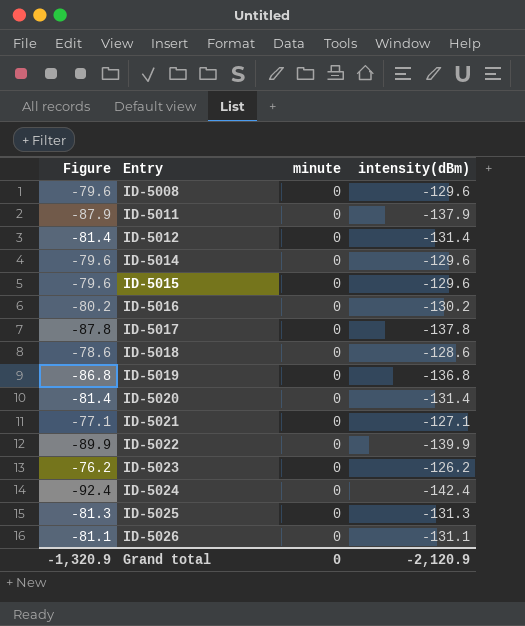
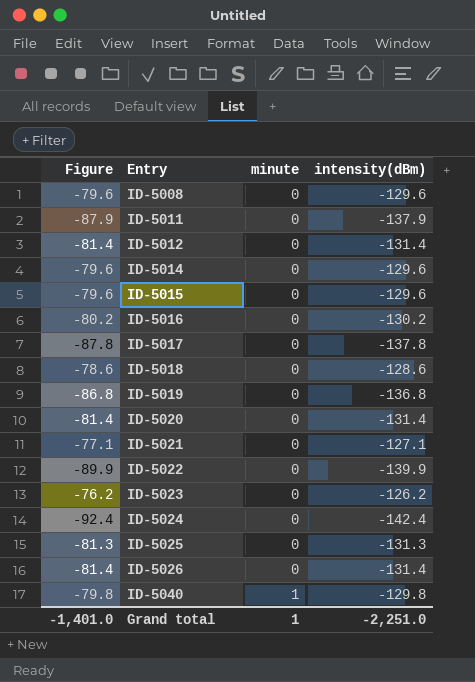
ID-5026 | Figure: -81.1 -> -81.4
ID-5026 | intensity(dBm): -131.1 -> -131.4
row ID-5040: none -> -79.8 | 1 | -129.8
Grand total | Figure: -1,320.9 -> -1,401.0
Grand total | minute: 0 -> 1
Grand total | intensity(dBm): -2,120.9 -> -2,251.0

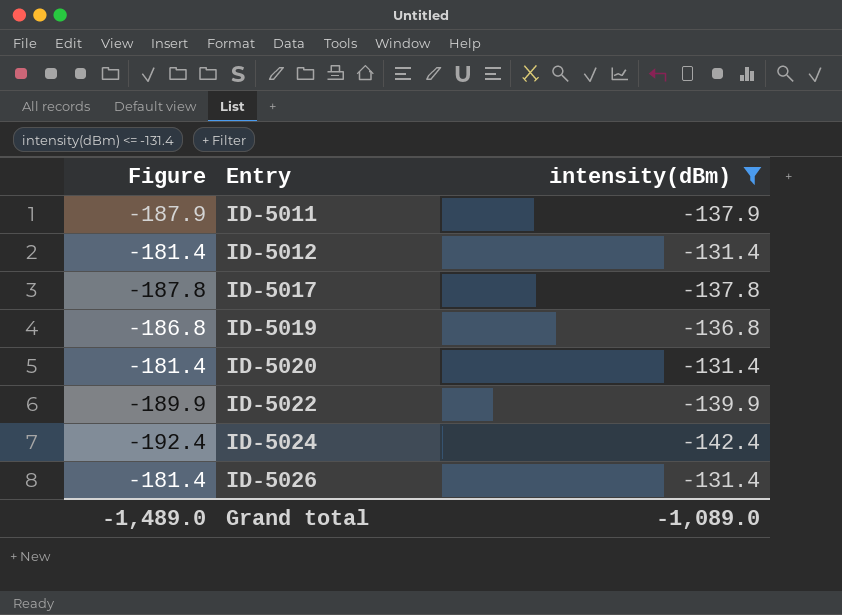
filter: none -> intensity(dBm) <= -131.4
column minute | position: 3 -> none
column Figure | formula: [intensity(dBm)] + 50 -> [intensity(dBm)] - 50
Grand total | Figure: -1,401.0 -> -1,489.0
Grand total | intensity(dBm): -2,251.0 -> -1,089.0

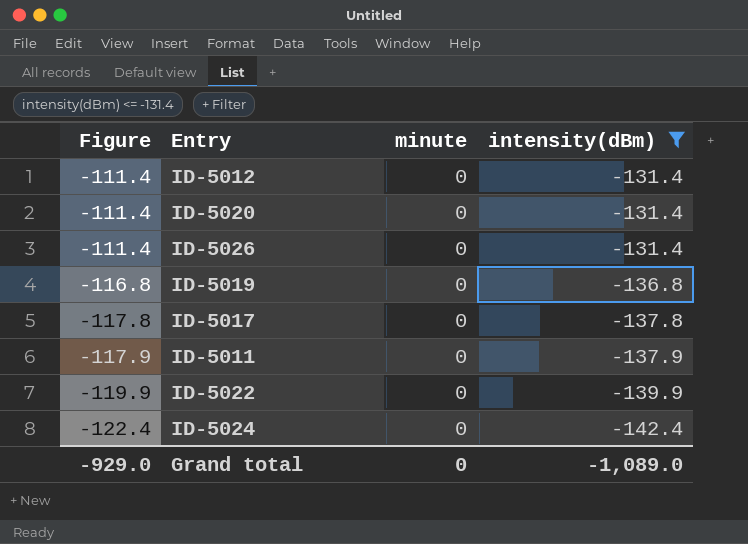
row order: Entry ascending -> Figure descending
column Figure | formula: [intensity(dBm)] - 50 -> [intensity(dBm)] + 20
column minute | position: none -> 3
Grand total | Figure: -1,489.0 -> -929.0

